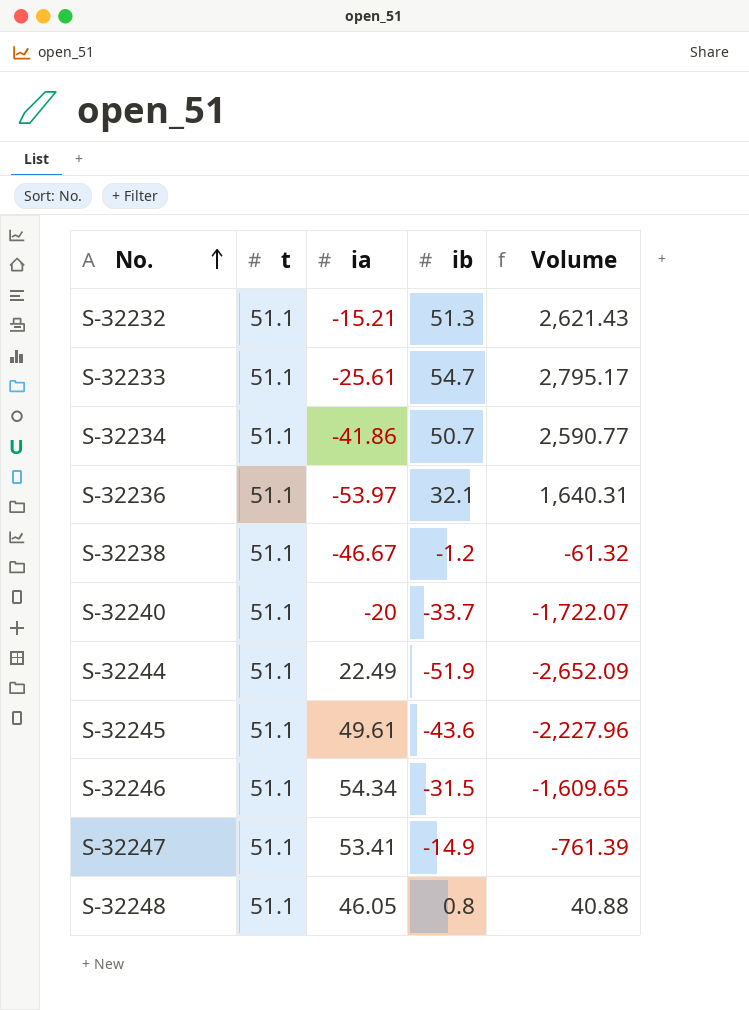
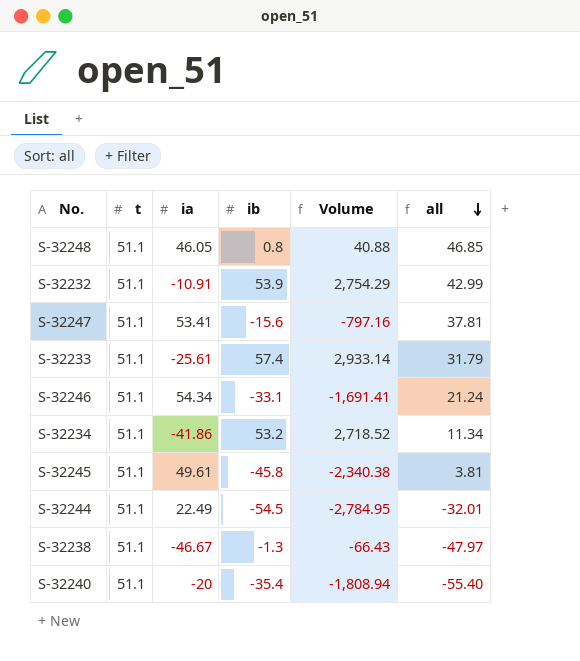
row order: No. ascending -> all descending
column all | formula: none -> [ia] + [ib]
row S-32236: 51.1 | -53.97 | 32.1 | 1,640.31 -> none
S-32232 | ia: -15.21 -> -10.91
S-32232 | ib: 51.3 -> 53.9
S-32232 | Volume: 2,621.43 -> 2,754.29
S-32247 | ib: -14.9 -> -15.6
S-32247 | Volume: -761.39 -> -797.16
S-32233 | ib: 54.7 -> 57.4
S-32233 | Volume: 2,795.17 -> 2,933.14
S-32246 | ib: -31.5 -> -33.1
S-32246 | Volume: -1,609.65 -> -1,691.41
S-32234 | ib: 50.7 -> 53.2
S-32234 | Volume: 2,590.77 -> 2,718.52
S-32245 | ib: -43.6 -> -45.8
S-32245 | Volume: -2,227.96 -> -2,340.38
S-32244 | ib: -51.9 -> -54.5
S-32244 | Volume: -2,652.09 -> -2,784.95
S-32238 | ib: -1.2 -> -1.3
S-32238 | Volume: -61.32 -> -66.43
S-32240 | ib: -33.7 -> -35.4
S-32240 | Volume: -1,722.07 -> -1,808.94

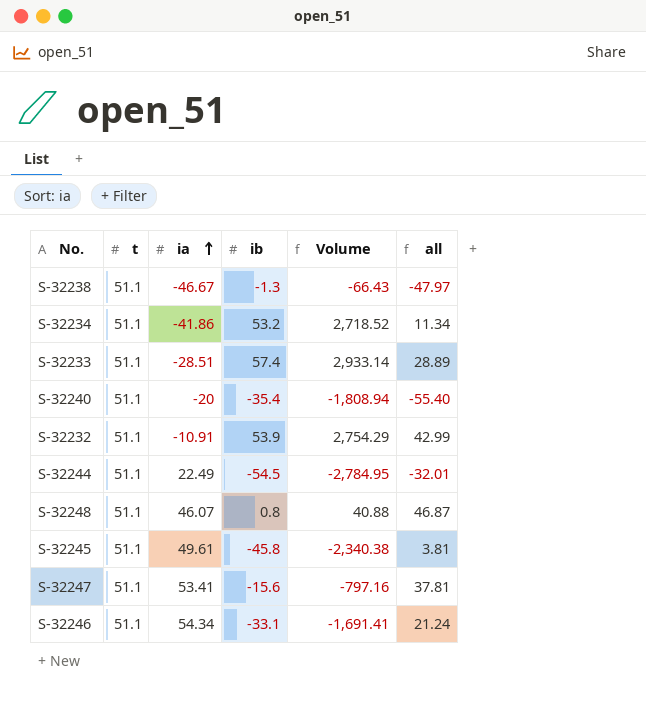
row order: all descending -> ia ascending
S-32233 | ia: -25.61 -> -28.51
S-32233 | all: 31.79 -> 28.89
S-32248 | ia: 46.05 -> 46.07
S-32248 | all: 46.85 -> 46.87

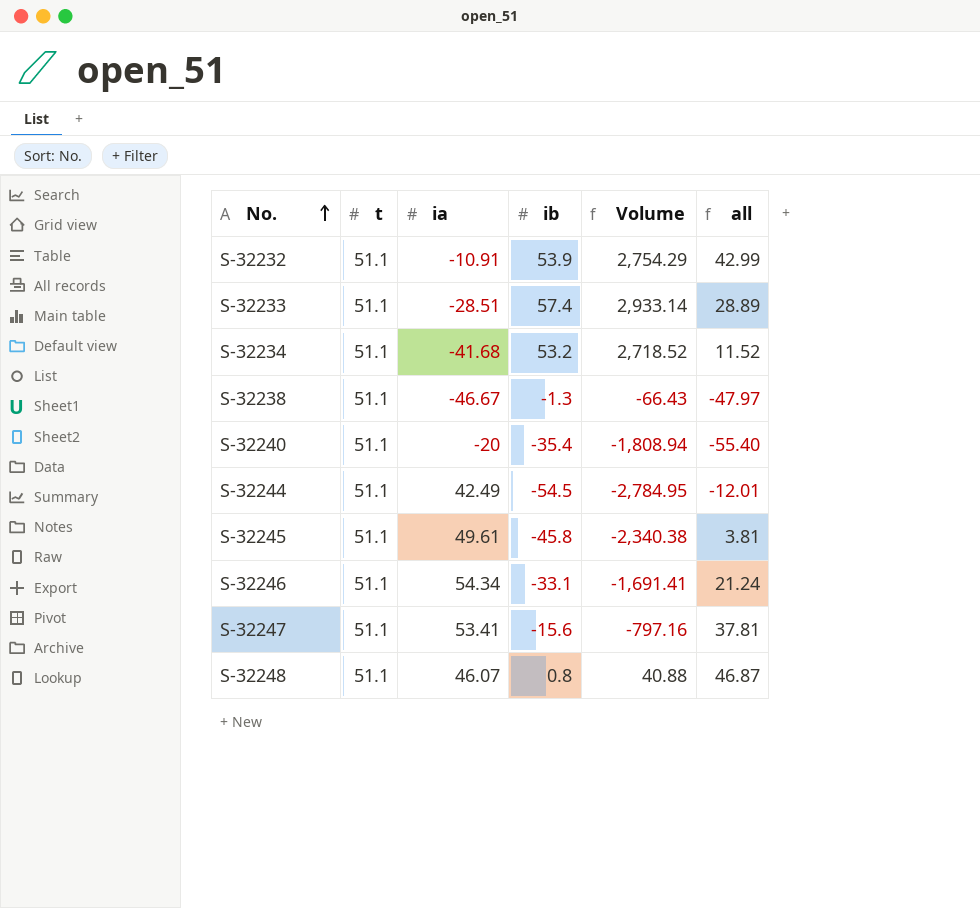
row order: ia ascending -> No. ascending
S-32234 | ia: -41.86 -> -41.68
S-32234 | all: 11.34 -> 11.52
S-32244 | ia: 22.49 -> 42.49
S-32244 | all: -32.01 -> -12.01

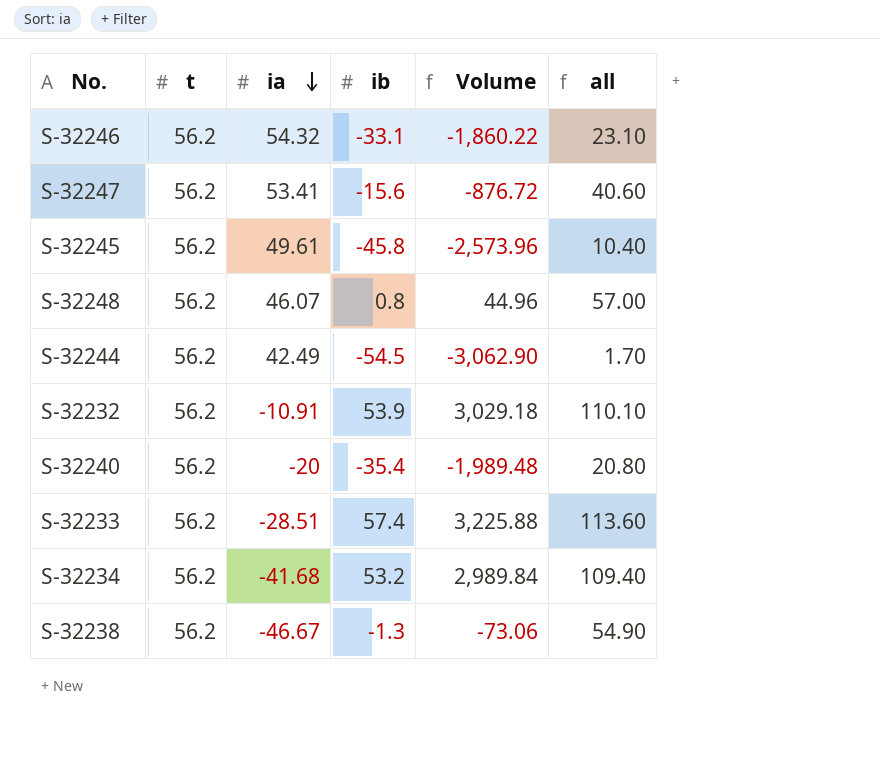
row order: No. ascending -> ia descending
column all | formula: [ia] + [ib] -> [t] + [ib]
S-32246 | t: 51.1 -> 56.2
S-32246 | ia: 54.34 -> 54.32
S-32246 | Volume: -1,691.41 -> -1,860.22
S-32247 | t: 51.1 -> 56.2
S-32247 | Volume: -797.16 -> -876.72
S-32245 | t: 51.1 -> 56.2
S-32245 | Volume: -2,340.38 -> -2,573.96
S-32248 | t: 51.1 -> 56.2
S-32248 | Volume: 40.88 -> 44.96
S-32244 | t: 51.1 -> 56.2
S-32244 | Volume: -2,784.95 -> -3,062.90
S-32232 | t: 51.1 -> 56.2
S-32232 | Volume: 2,754.29 -> 3,029.18
S-32240 | t: 51.1 -> 56.2
S-32240 | Volume: -1,808.94 -> -1,989.48
S-32233 | t: 51.1 -> 56.2
S-32233 | Volume: 2,933.14 -> 3,225.88
S-32234 | t: 51.1 -> 56.2
S-32234 | Volume: 2,718.52 -> 2,989.84
S-32238 | t: 51.1 -> 56.2
S-32238 | Volume: -66.43 -> -73.06

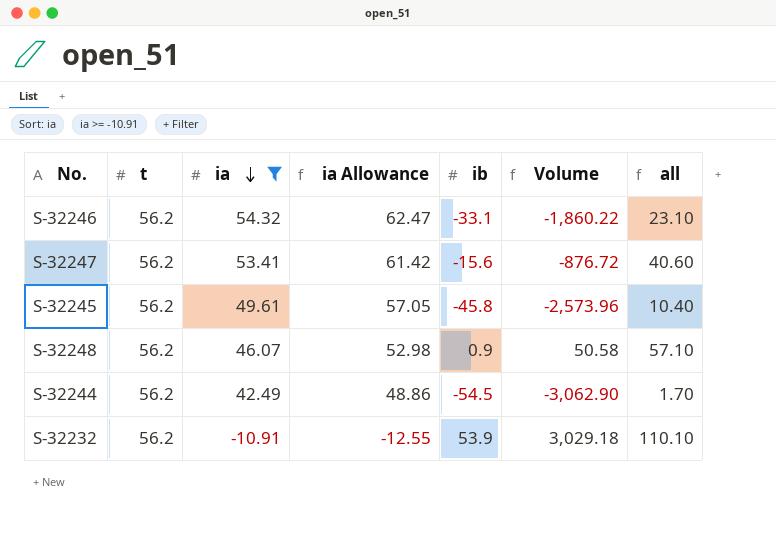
filter: none -> ia >= -10.91
column ia Allowance | formula: none -> [ia] * 1.15
S-32248 | ib: 0.8 -> 0.9
S-32248 | Volume: 44.96 -> 50.58
S-32248 | all: 57.00 -> 57.10

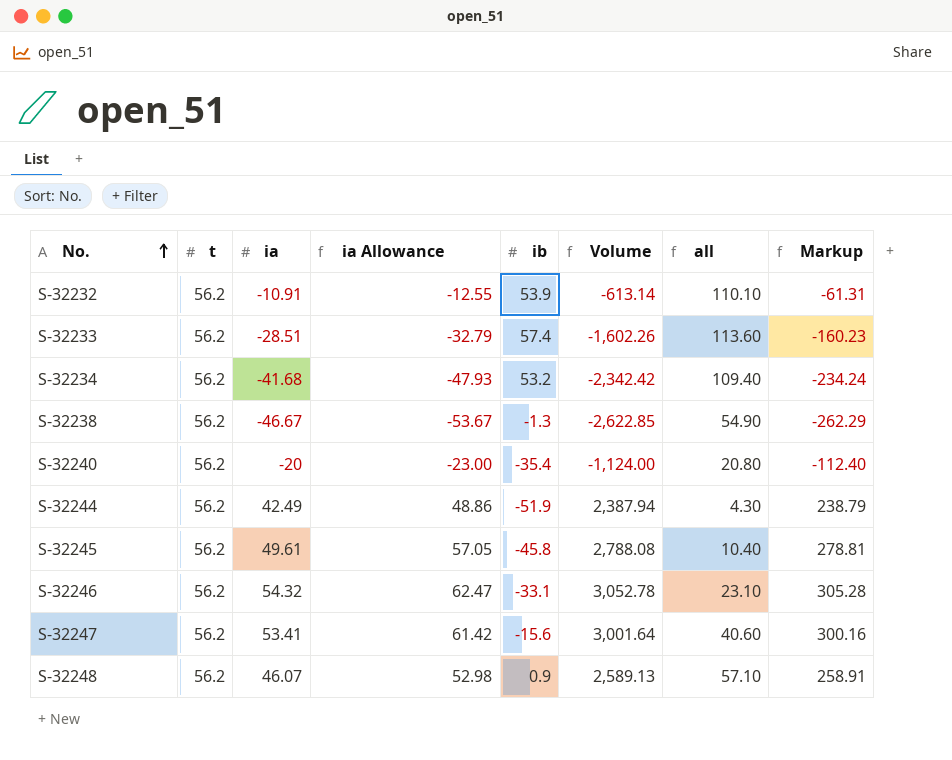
filter: ia >= -10.91 -> none
row order: ia descending -> No. ascending
column Volume | formula: [t] * [ib] -> [t] * [ia]
column Markup | formula: none -> [Volume] * 0.1
S-32244 | ib: -54.5 -> -51.9
S-32244 | all: 1.70 -> 4.30

